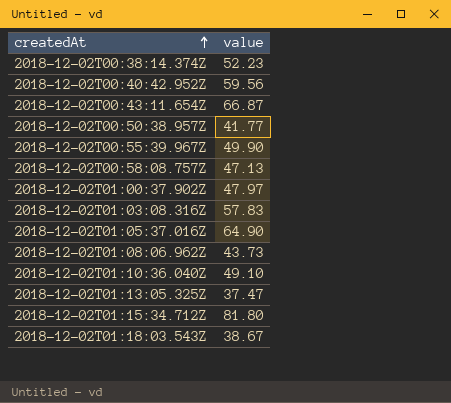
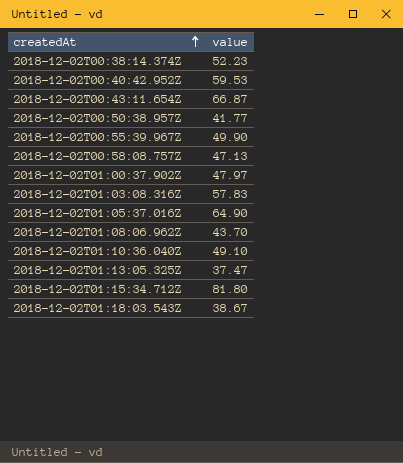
2018-12-02T00:40:42.952Z | value: 59.56 -> 59.53
2018-12-02T01:08:06.962Z | value: 43.73 -> 43.70

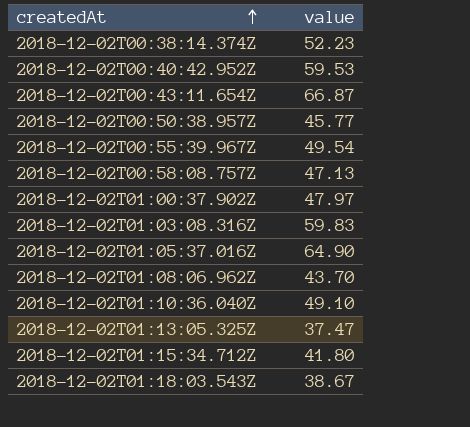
2018-12-02T00:50:38.957Z | value: 41.77 -> 45.77
2018-12-02T00:55:39.967Z | value: 49.90 -> 49.54
2018-12-02T01:03:08.316Z | value: 57.83 -> 59.83
2018-12-02T01:15:34.712Z | value: 81.80 -> 41.80

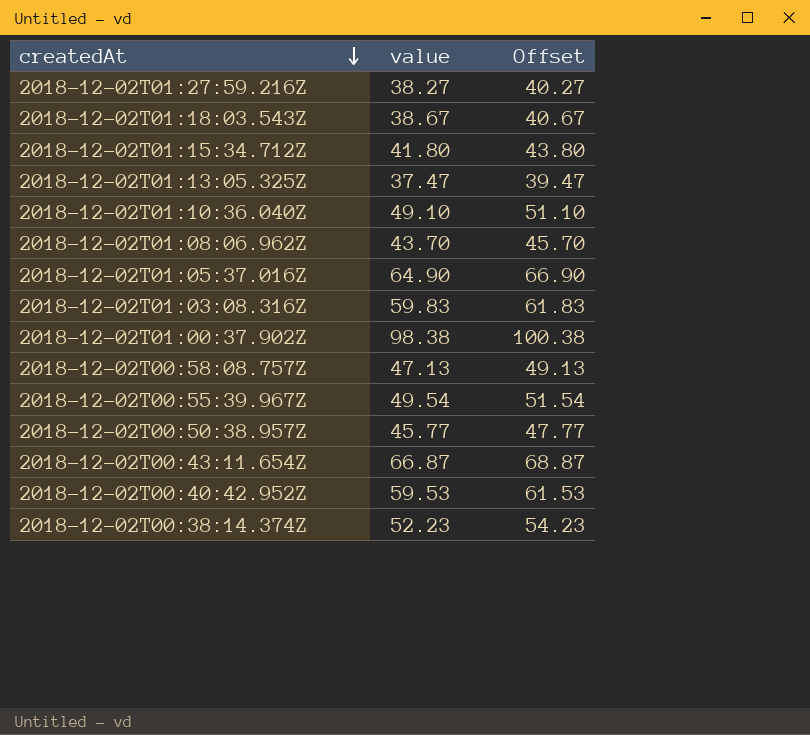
row order: createdAt ascending -> createdAt descending
column Offset | formula: none -> [value] + 2
row 2018-12-02T01:27:59.216Z: none -> 38.27 | 40.27
2018-12-02T01:00:37.902Z | value: 47.97 -> 98.38

